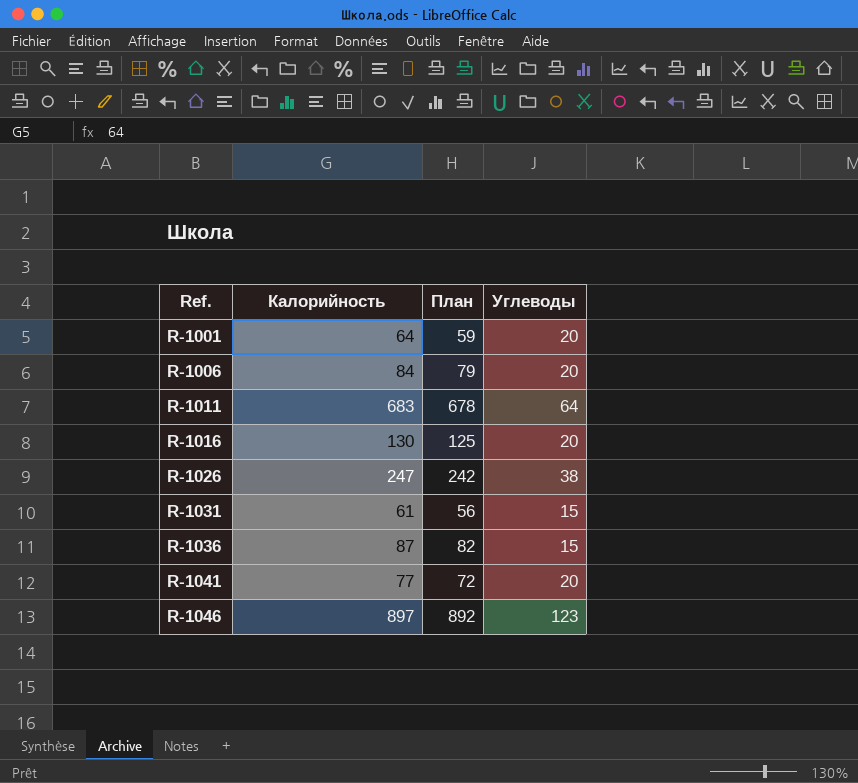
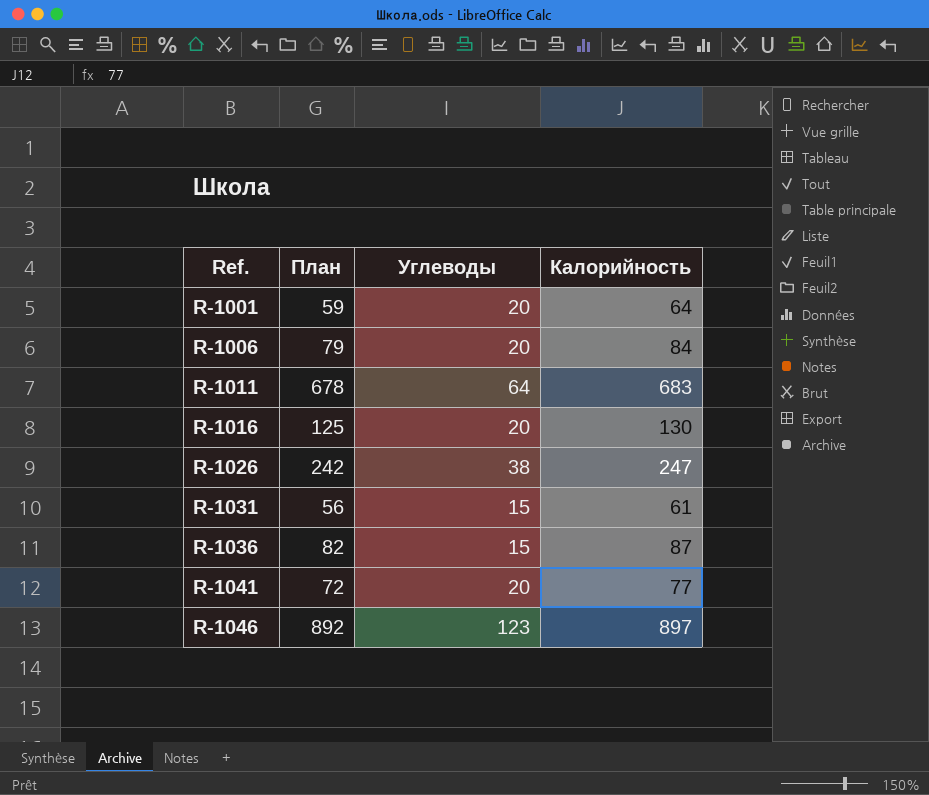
column Калорийность | position: 2 -> 4

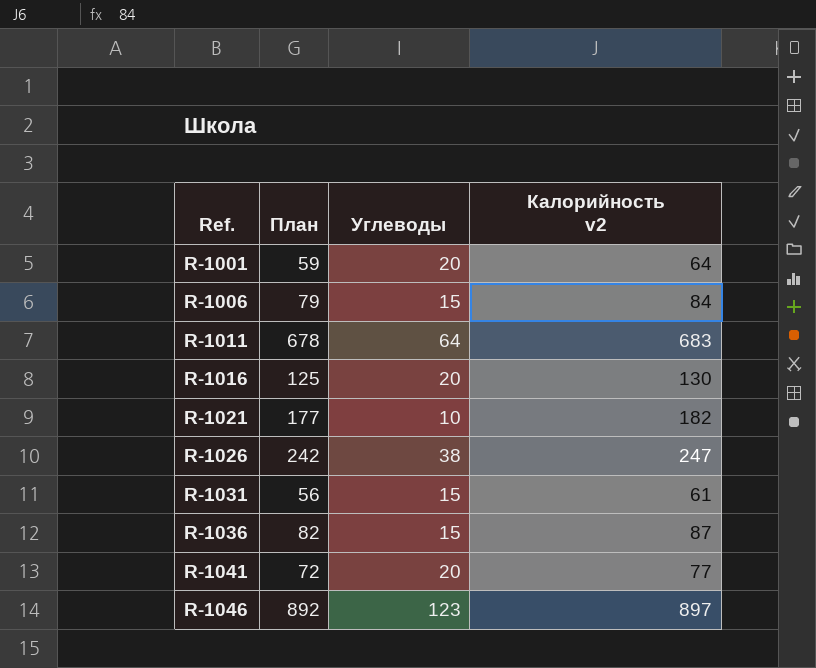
column name: Калорийность -> Калорийность v2
R-1006 | Углеводы: 20 -> 15
row R-1021: none -> 177 | 10 | 182

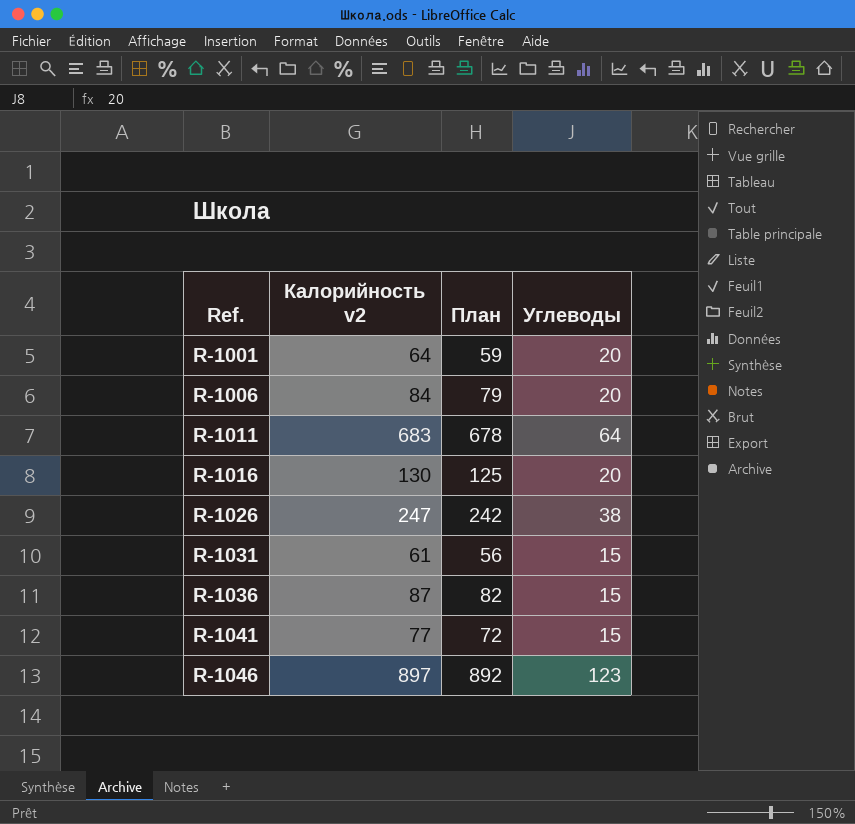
column Калорийность v2 | position: 4 -> 2
row R-1021: 177 | 10 | 182 -> none
R-1006 | Углеводы: 15 -> 20
R-1041 | Углеводы: 20 -> 15

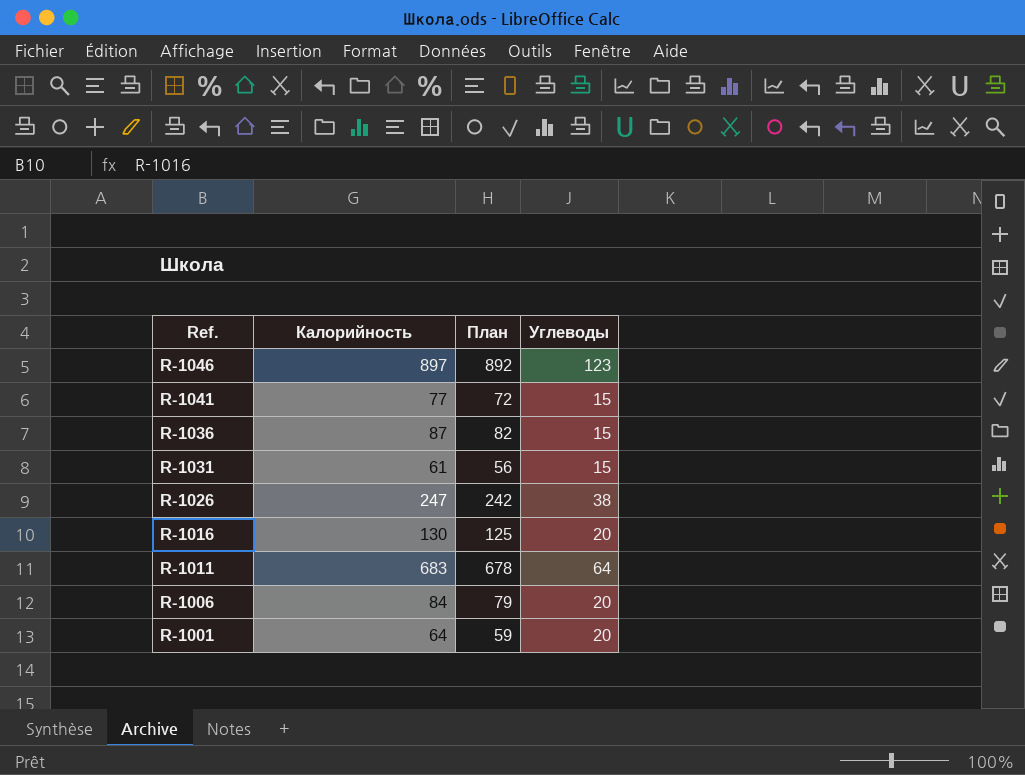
row order: Ref. ascending -> Ref. descending
column name: Калорийность v2 -> Калорийность

